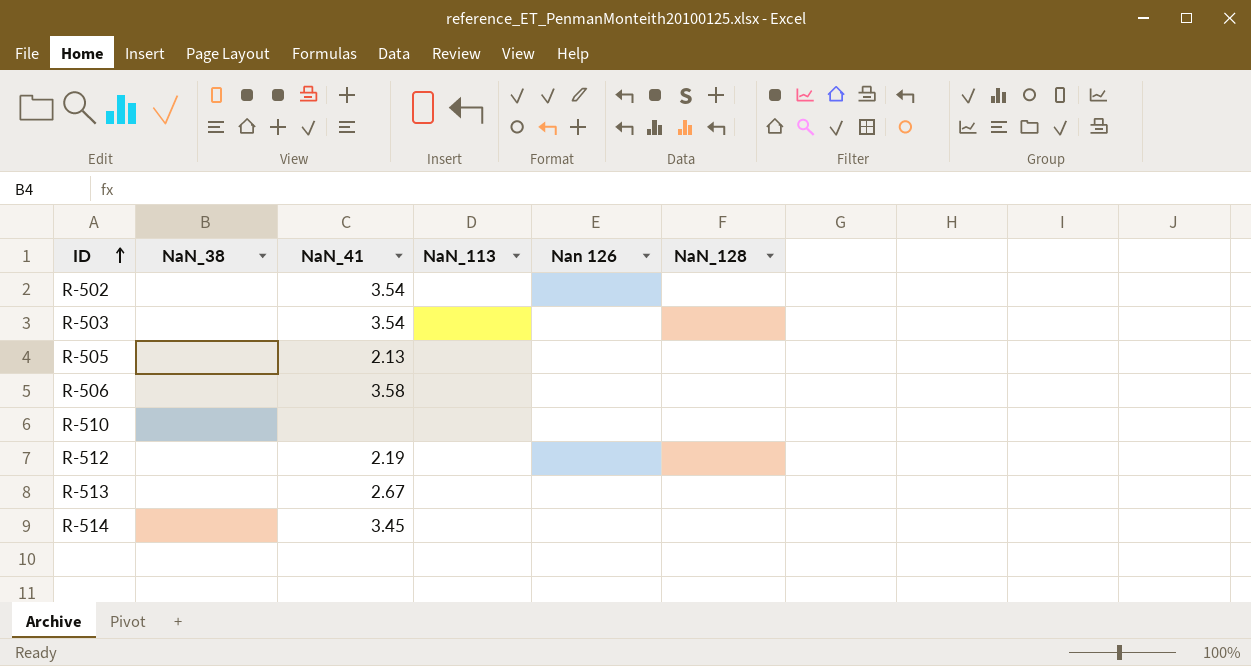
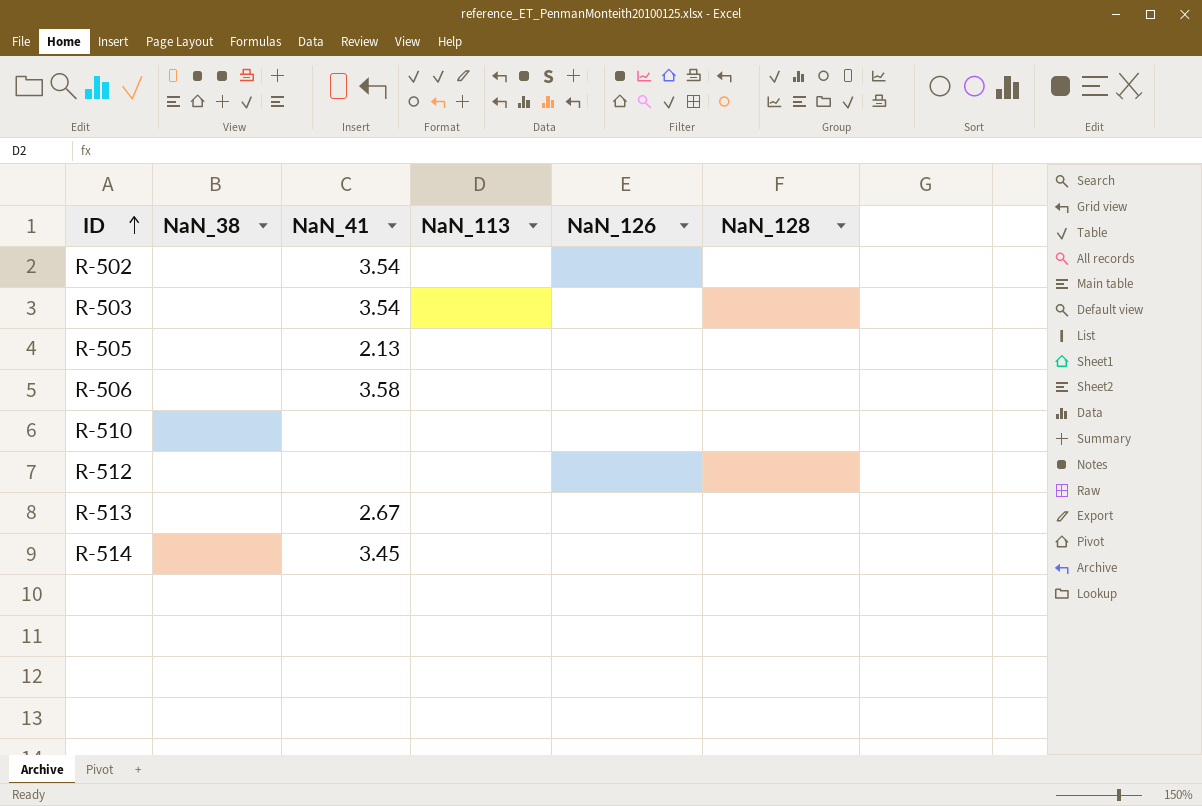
column name: Nan 126 -> NaN_126
R-512 | NaN_41: 2.19 -> none

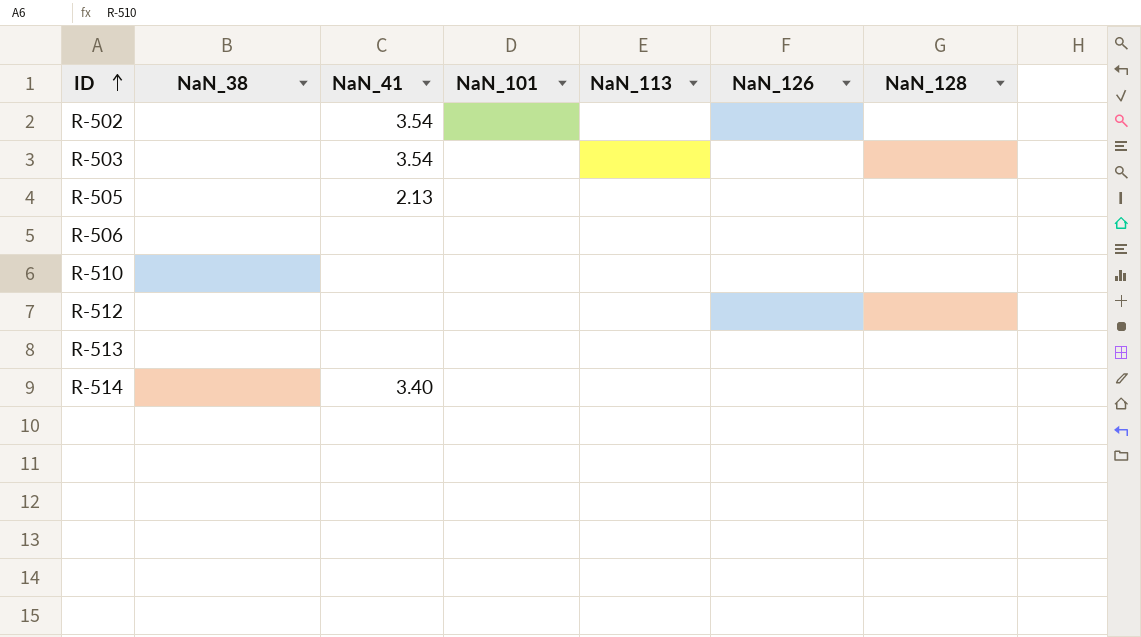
column NaN_101 | position: none -> 4
R-506 | NaN_41: 3.58 -> none
R-513 | NaN_41: 2.67 -> none
R-514 | NaN_41: 3.45 -> 3.40

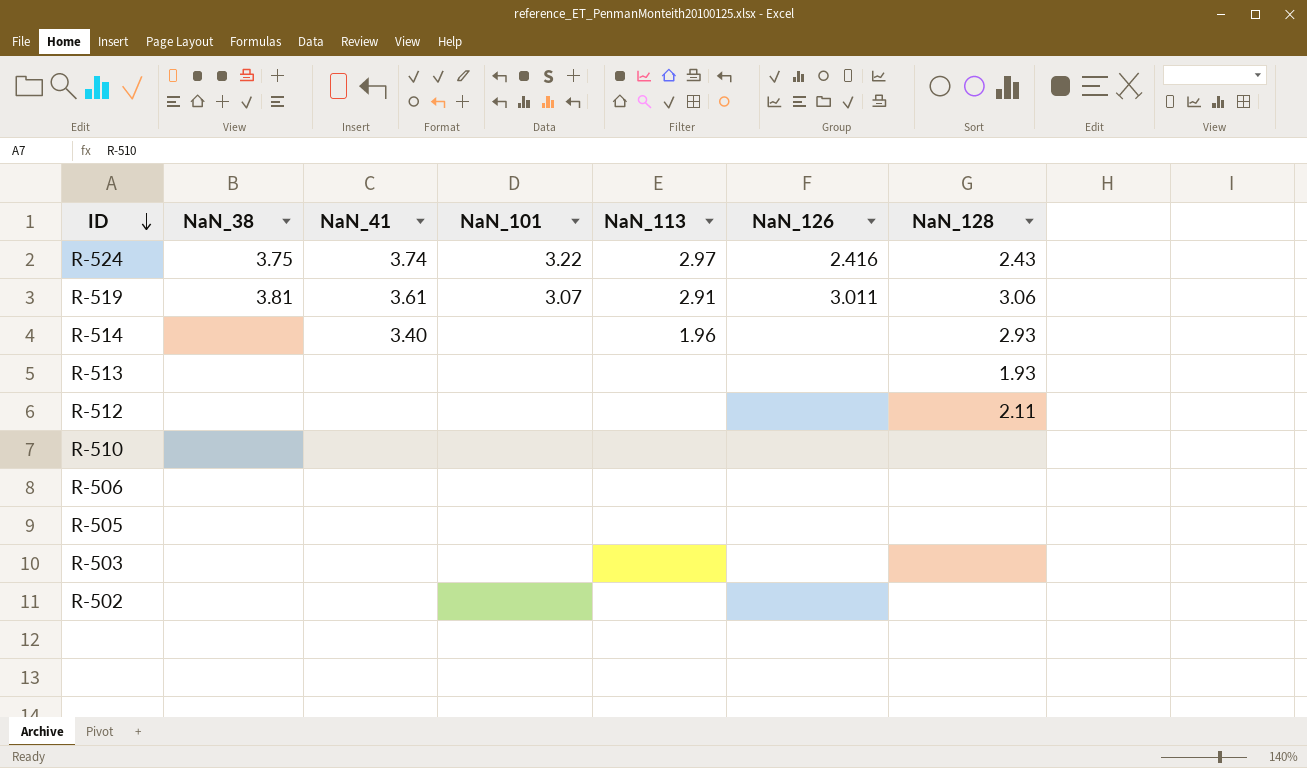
row order: ID ascending -> ID descending
row R-524: none -> 3.75 | 3.74 | 3.22 | 2.97 | 2.416 | 2.43
row R-519: none -> 3.81 | 3.61 | 3.07 | 2.91 | 3.011 | 3.06
R-514 | NaN_113: none -> 1.96
R-514 | NaN_128: none -> 2.93
R-513 | NaN_128: none -> 1.93
R-512 | NaN_128: none -> 2.11
R-505 | NaN_41: 2.13 -> none
R-503 | NaN_41: 3.54 -> none
R-502 | NaN_41: 3.54 -> none

